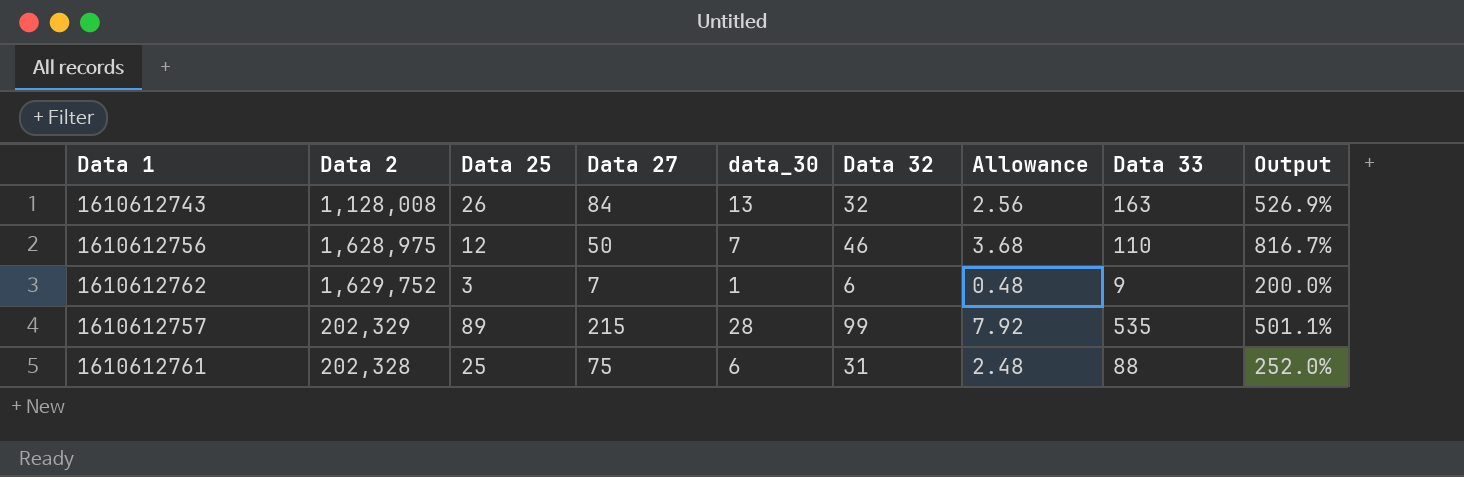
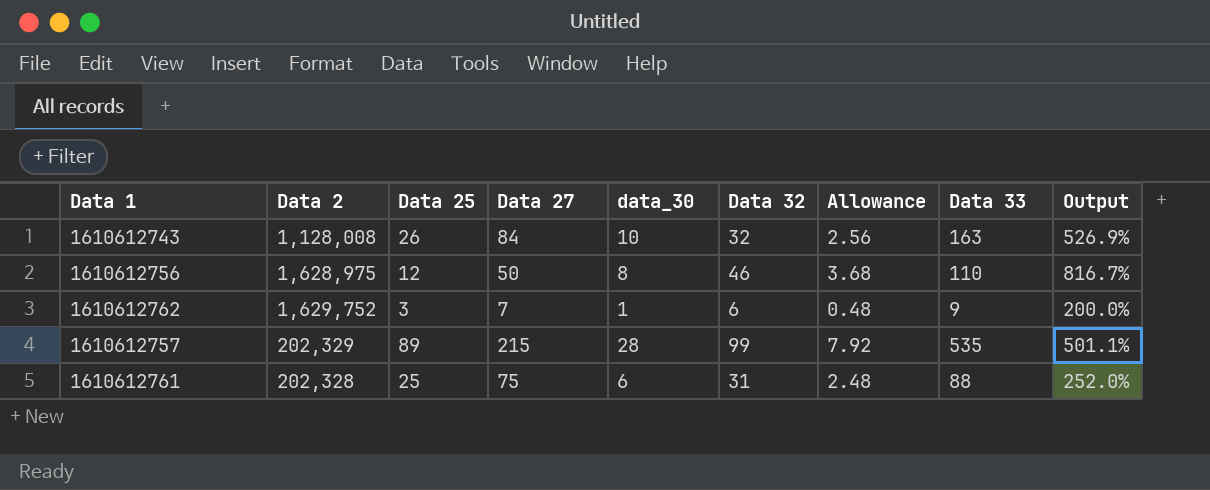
1610612743 | data_30: 13 -> 10
1610612756 | data_30: 7 -> 8

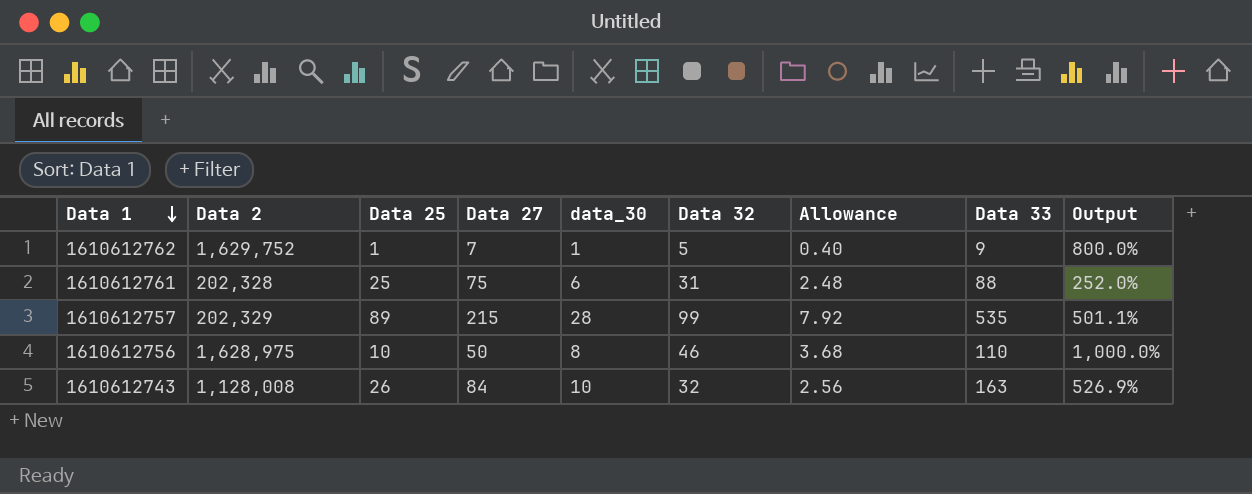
row order: none -> Data 1 descending
1610612762 | Data 25: 3 -> 1
1610612762 | Data 32: 6 -> 5
1610612762 | Allowance: 0.48 -> 0.40
1610612762 | Output: 200.0% -> 800.0%
1610612756 | Data 25: 12 -> 10
1610612756 | Output: 816.7% -> 1,000.0%

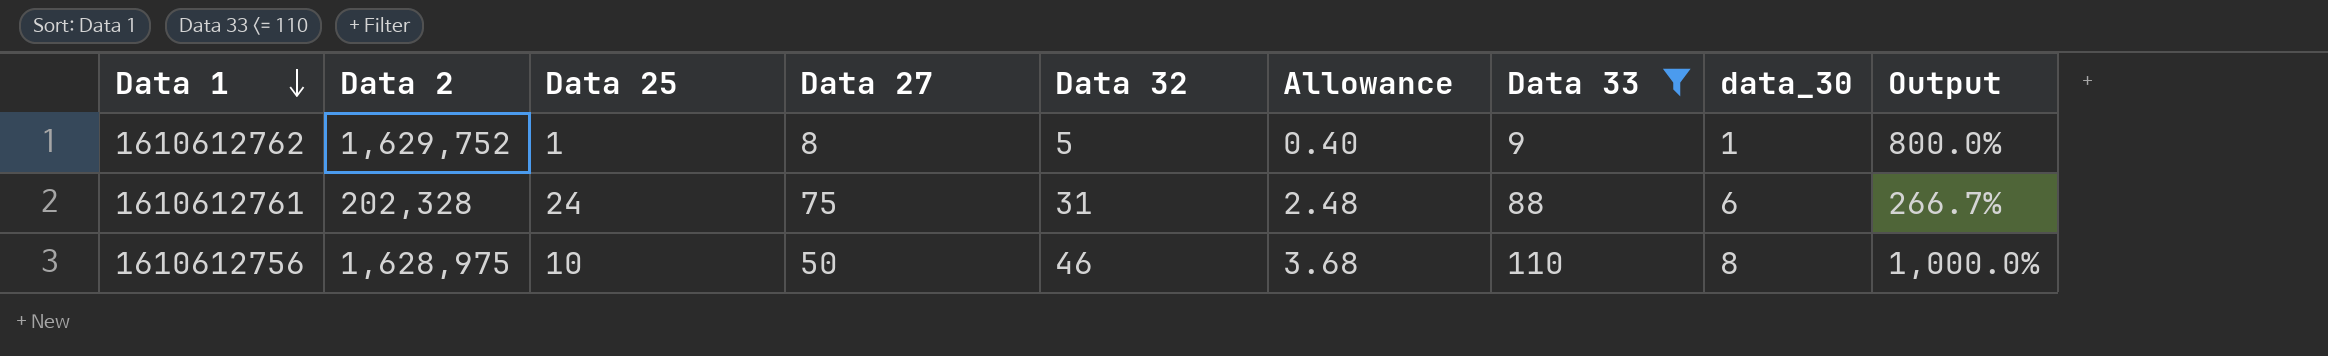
filter: none -> Data 33 <= 110
column data_30 | position: 5 -> 8
1610612762 | Data 27: 7 -> 8
1610612761 | Data 25: 25 -> 24
1610612761 | Output: 252.0% -> 266.7%

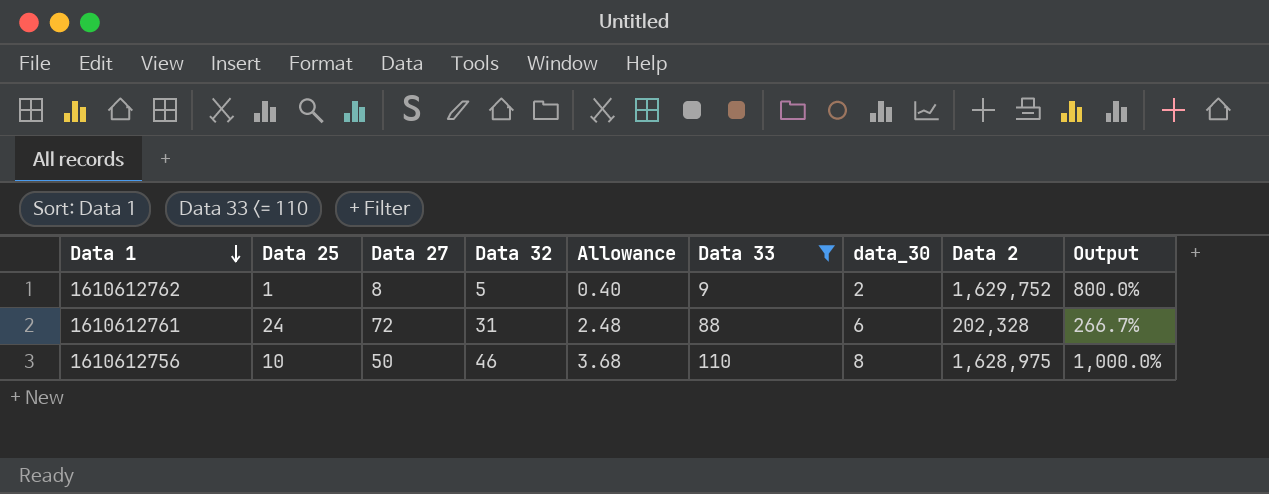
column Data 2 | position: 2 -> 8
1610612762 | data_30: 1 -> 2
1610612761 | Data 27: 75 -> 72

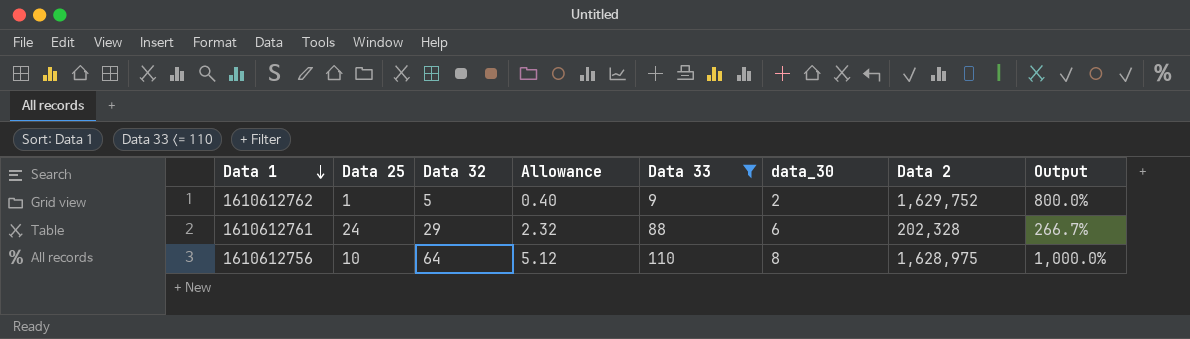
column Data 27 | position: 3 -> none
1610612761 | Data 32: 31 -> 29
1610612761 | Allowance: 2.48 -> 2.32
1610612756 | Data 32: 46 -> 64
1610612756 | Allowance: 3.68 -> 5.12

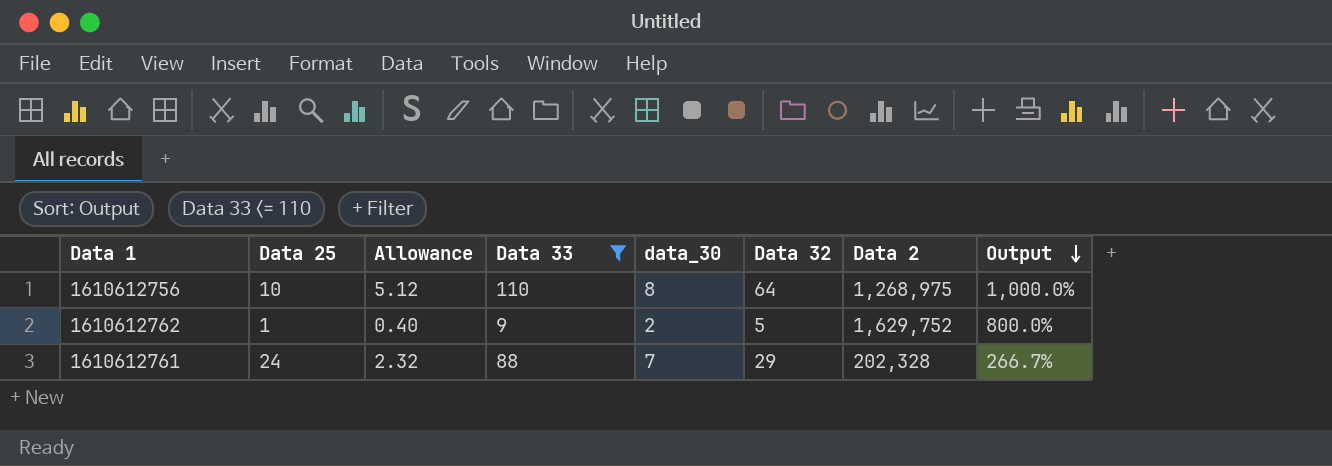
row order: Data 1 descending -> Output descending
column Data 32 | position: 3 -> 6
1610612756 | Data 2: 1,628,975 -> 1,268,975
1610612761 | data_30: 6 -> 7

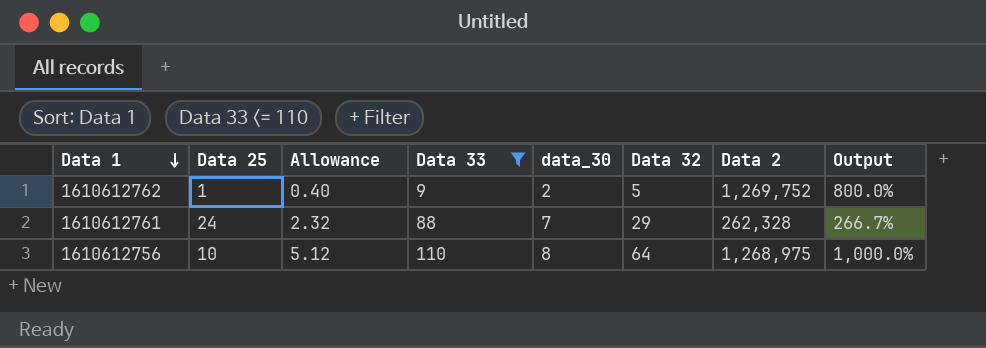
row order: Output descending -> Data 1 descending
1610612762 | Data 2: 1,629,752 -> 1,269,752
1610612761 | Data 2: 202,328 -> 262,328

